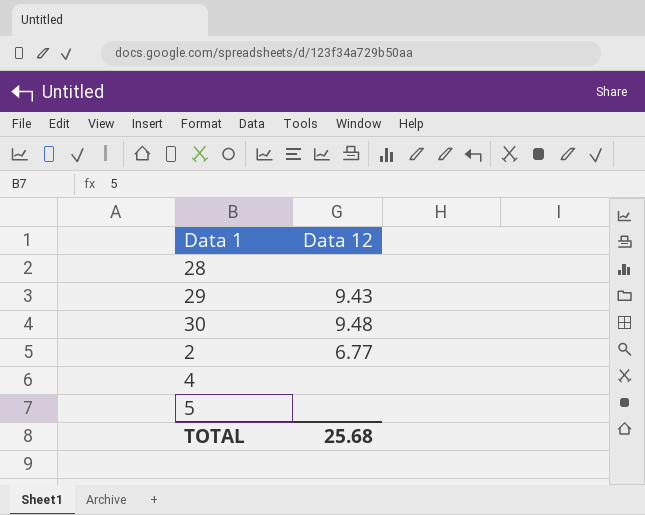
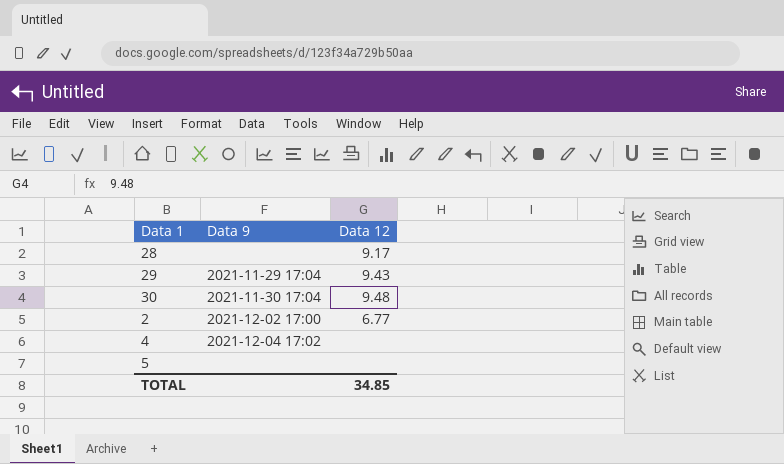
column Data 9 | position: none -> 2
28 | Data 12: none -> 9.17
TOTAL | Data 12: 25.68 -> 34.85

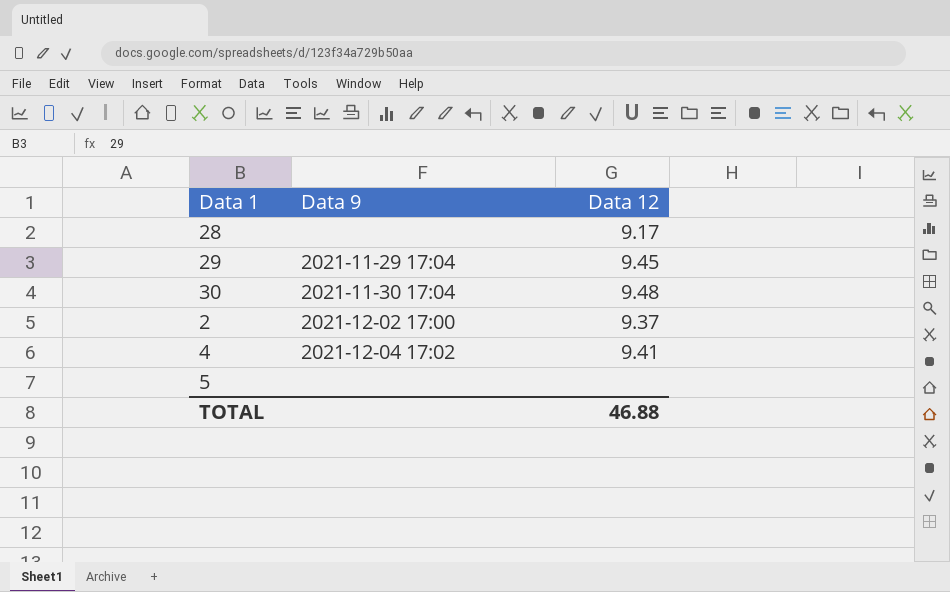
29 | Data 12: 9.43 -> 9.45
2 | Data 12: 6.77 -> 9.37
4 | Data 12: none -> 9.41
TOTAL | Data 12: 34.85 -> 46.88

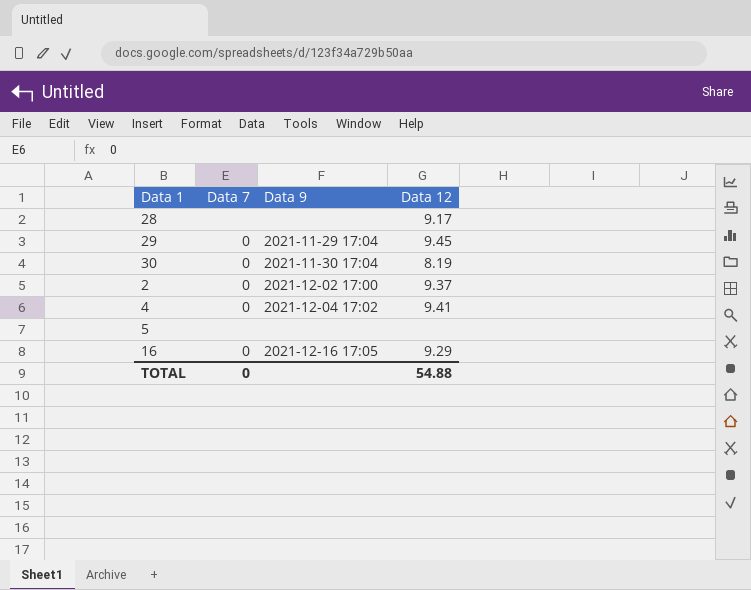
column Data 7 | position: none -> 2
30 | Data 12: 9.48 -> 8.19
row 16: none -> 0 | 2021-12-16 17:05 | 9.29
TOTAL | Data 12: 46.88 -> 54.88

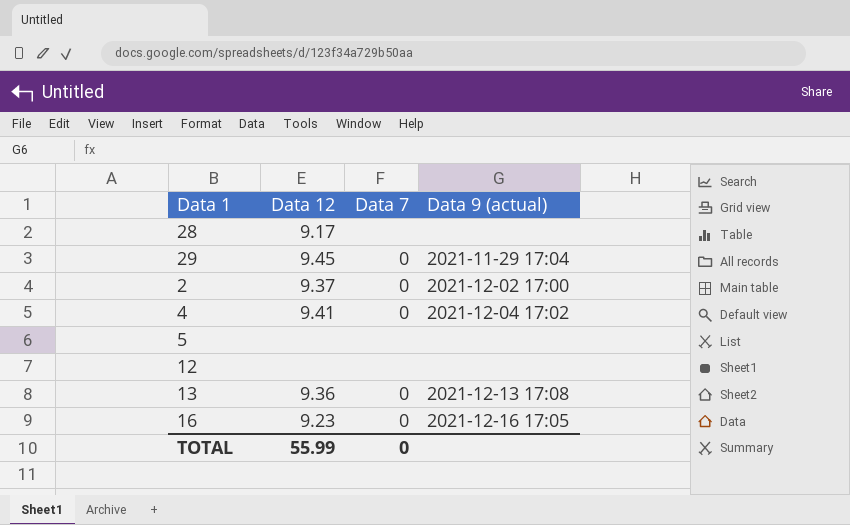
column Data 12 | position: 4 -> 2
column name: Data 9 -> Data 9 (actual)
row 30: 0 | 2021-11-30 17:04 | 8.19 -> none
row 12: none -> none | none | none
row 13: none -> 9.36 | 0 | 2021-12-13 17:08
16 | Data 12: 9.29 -> 9.23
TOTAL | Data 12: 54.88 -> 55.99

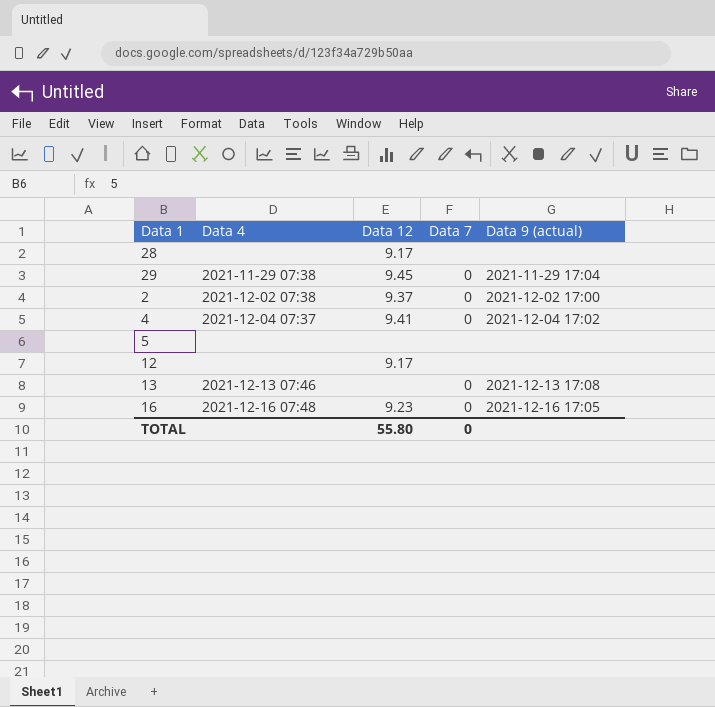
column Data 4 | position: none -> 2
12 | Data 12: none -> 9.17
13 | Data 12: 9.36 -> none
TOTAL | Data 12: 55.99 -> 55.80

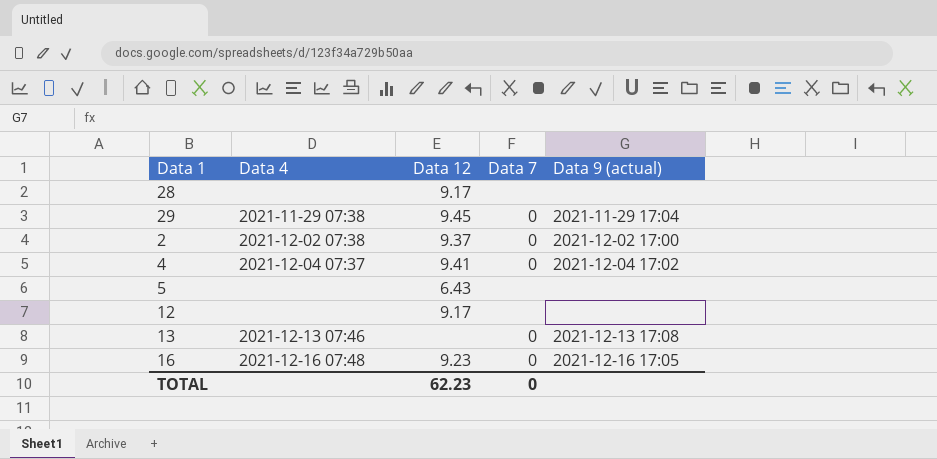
5 | Data 12: none -> 6.43
TOTAL | Data 12: 55.80 -> 62.23

